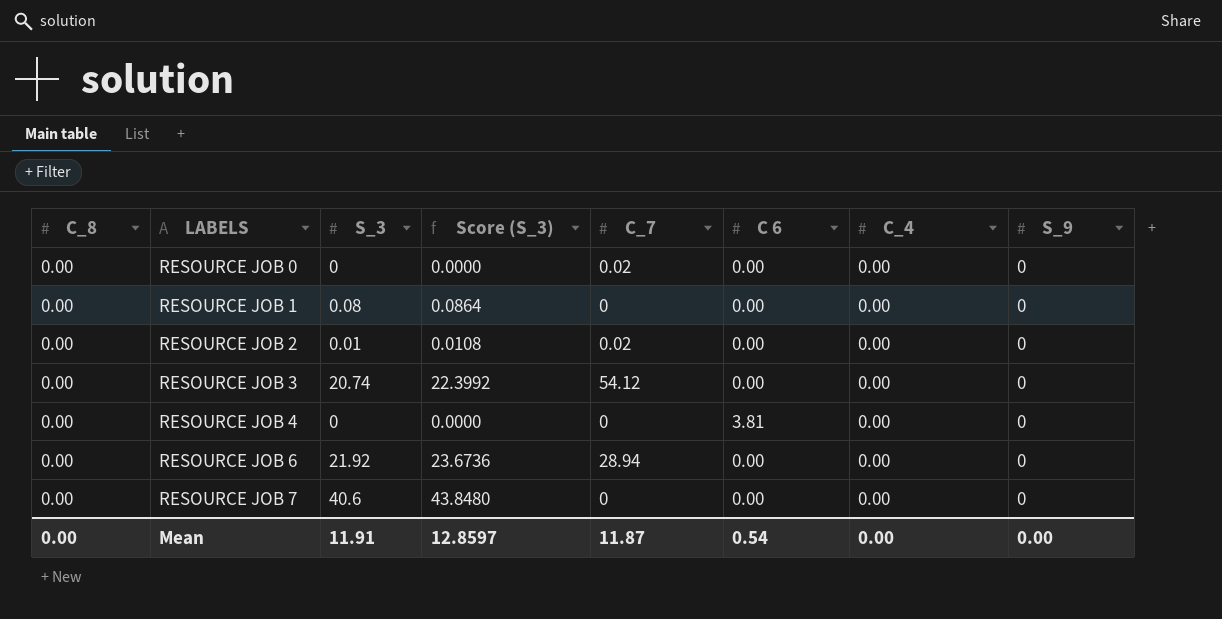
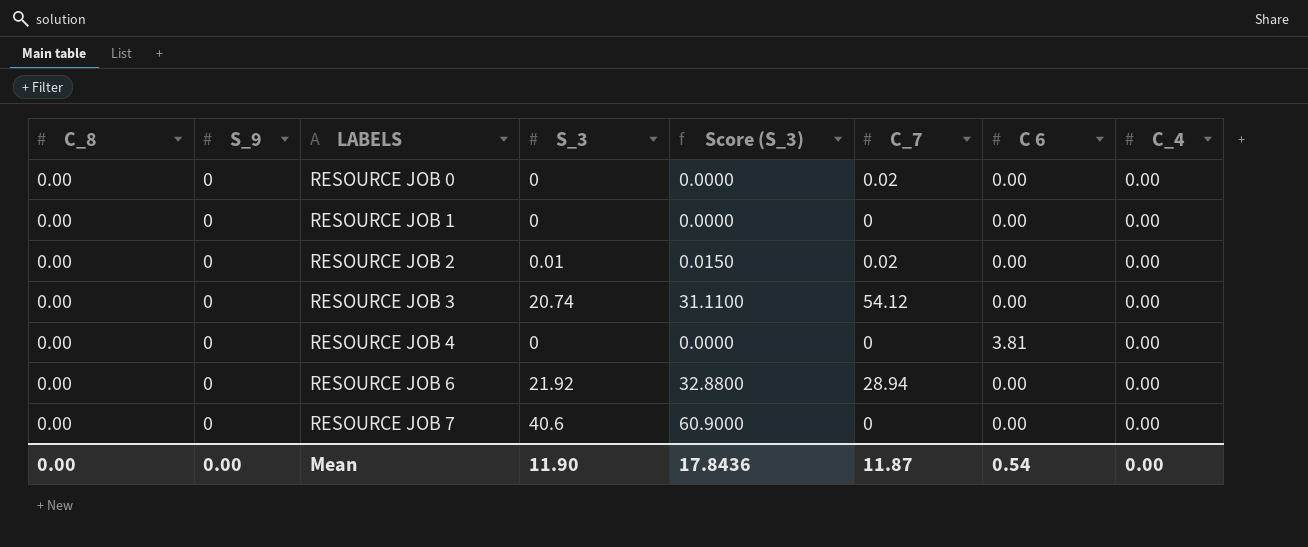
column S_9 | position: 8 -> 2
column Score (S_3) | formula: [S_3] * 1.08 -> [S_3] * 1.5
RESOURCE JOB 1 | S_3: 0.08 -> 0
Mean | S_3: 11.91 -> 11.90
Mean | Score (S_3): 12.8597 -> 17.8436

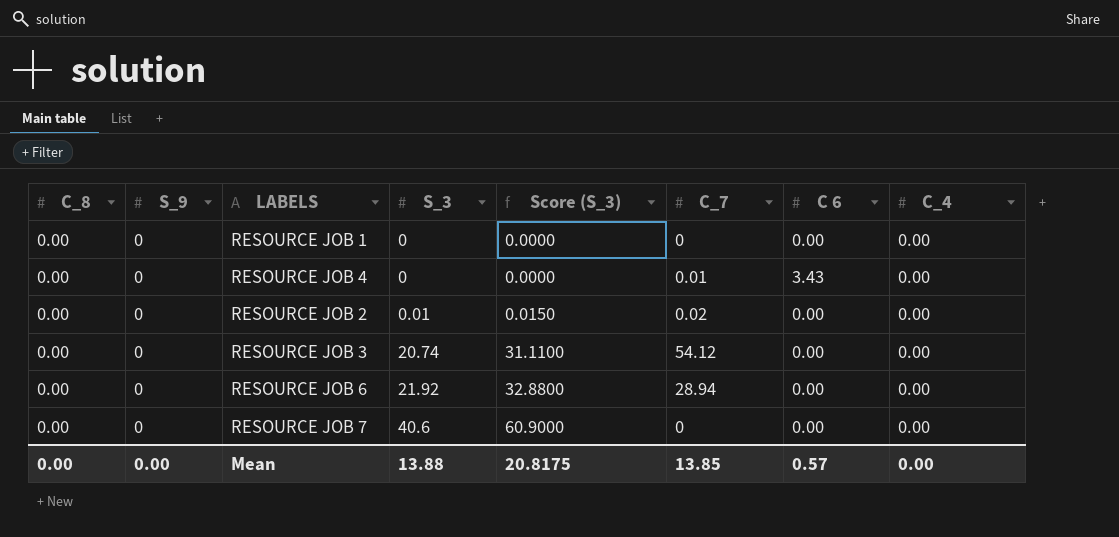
row order: LABELS ascending -> S_3 ascending
row RESOURCE JOB 0: 0.00 | 0 | 0 | 0.0000 | 0.02 | 0.00 | 0.00 -> none
RESOURCE JOB 4 | C_7: 0 -> 0.01
RESOURCE JOB 4 | C 6: 3.81 -> 3.43
Mean | S_3: 11.90 -> 13.88
Mean | Score (S_3): 17.8436 -> 20.8175
Mean | C_7: 11.87 -> 13.85
Mean | C 6: 0.54 -> 0.57

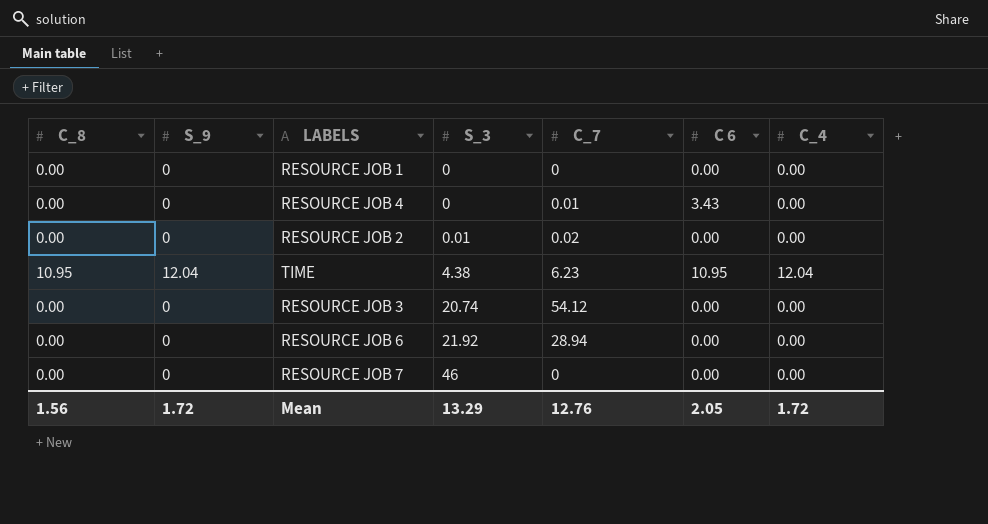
column Score (S_3) | formula: [S_3] * 1.5 -> none
row TIME: none -> 10.95 | 12.04 | 4.38 | 6.23 | 10.95 | 12.04
RESOURCE JOB 7 | S_3: 40.6 -> 46
Mean | C_8: 0.00 -> 1.56
Mean | S_9: 0.00 -> 1.72
Mean | S_3: 13.88 -> 13.29
Mean | C_7: 13.85 -> 12.76
Mean | C 6: 0.57 -> 2.05
Mean | C_4: 0.00 -> 1.72

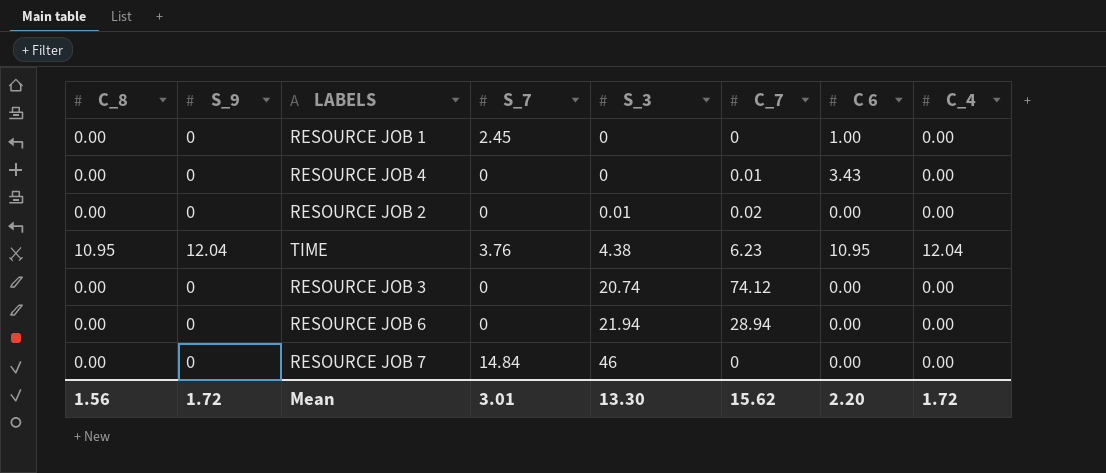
column S_7 | position: none -> 4
RESOURCE JOB 1 | C 6: 0.00 -> 1.00
RESOURCE JOB 3 | C_7: 54.12 -> 74.12
RESOURCE JOB 6 | S_3: 21.92 -> 21.94
Mean | S_3: 13.29 -> 13.30
Mean | C_7: 12.76 -> 15.62
Mean | C 6: 2.05 -> 2.20

